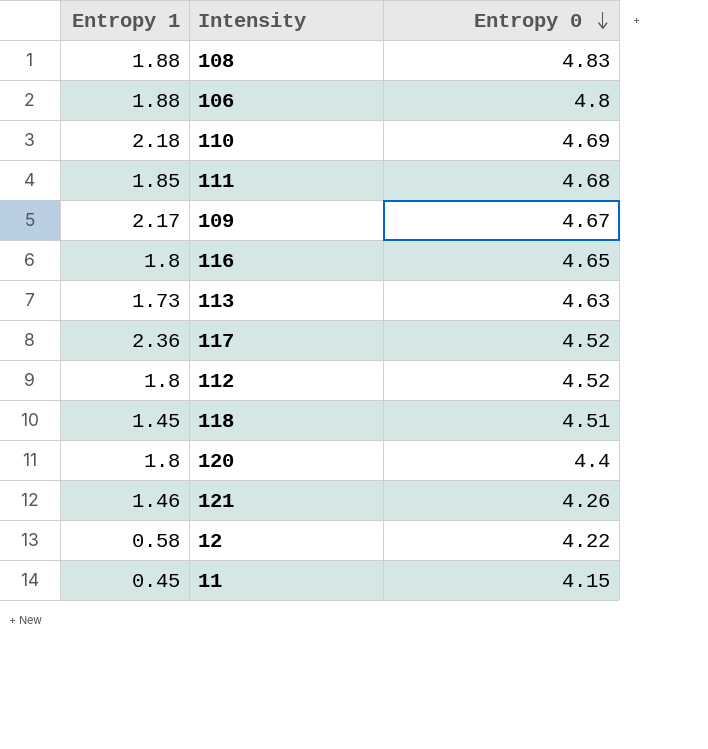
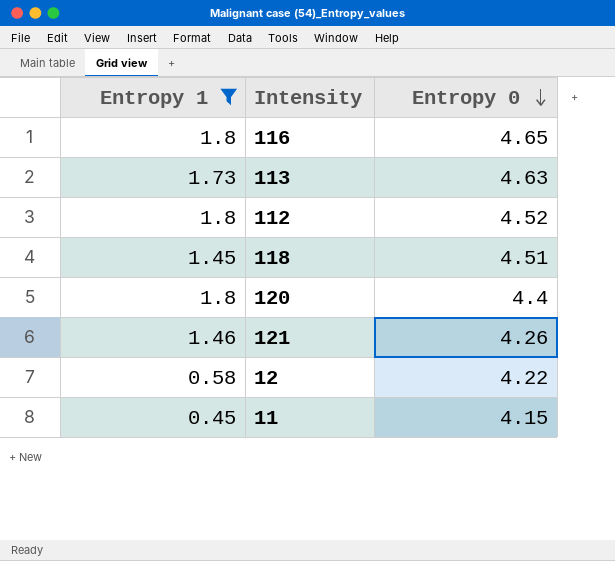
filter: none -> Entropy 1 <= 1.8

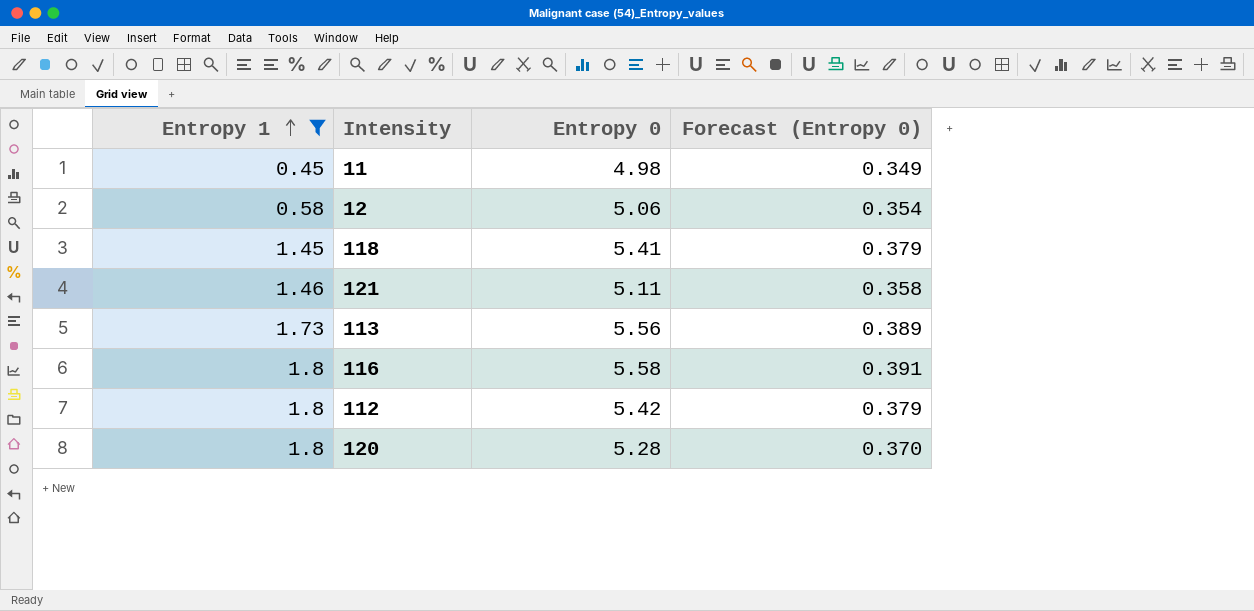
row order: Entropy 0 descending -> Entropy 1 ascending
column Forecast (Entropy 0) | formula: none -> [Entropy 0] * 0.07
11 | Entropy 0: 4.15 -> 4.98
12 | Entropy 0: 4.22 -> 5.06
118 | Entropy 0: 4.51 -> 5.41
121 | Entropy 0: 4.26 -> 5.11
113 | Entropy 0: 4.63 -> 5.56
116 | Entropy 0: 4.65 -> 5.58
112 | Entropy 0: 4.52 -> 5.42
120 | Entropy 0: 4.4 -> 5.28

